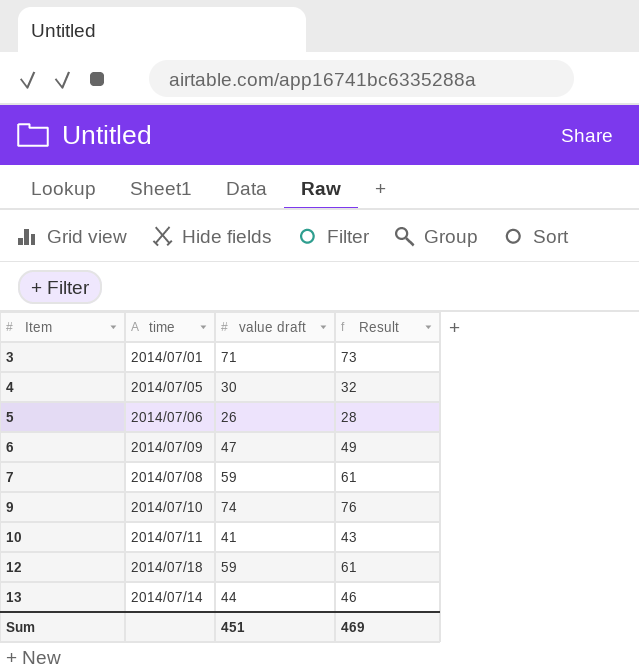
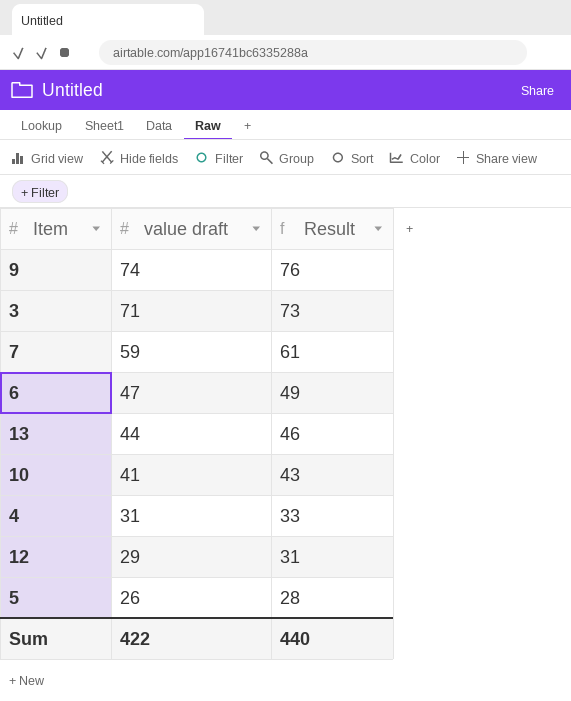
row order: Item ascending -> value draft descending
column time | position: 2 -> none
4 | value draft: 30 -> 31
4 | Result: 32 -> 33
12 | value draft: 59 -> 29
12 | Result: 61 -> 31
Sum | value draft: 451 -> 422
Sum | Result: 469 -> 440

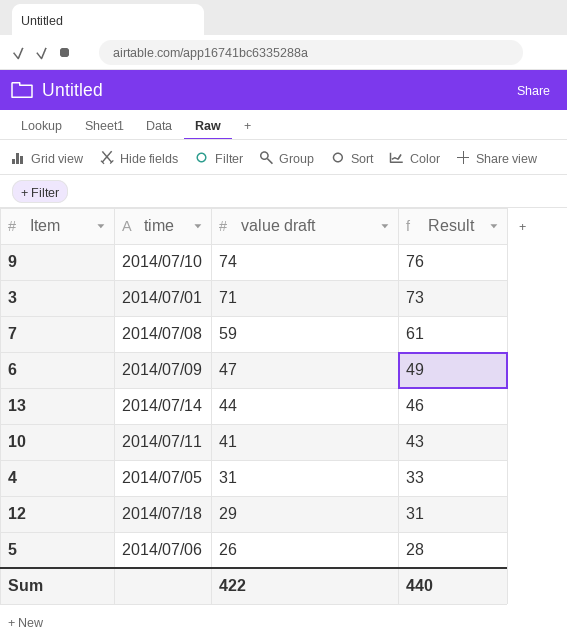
column time | position: none -> 2

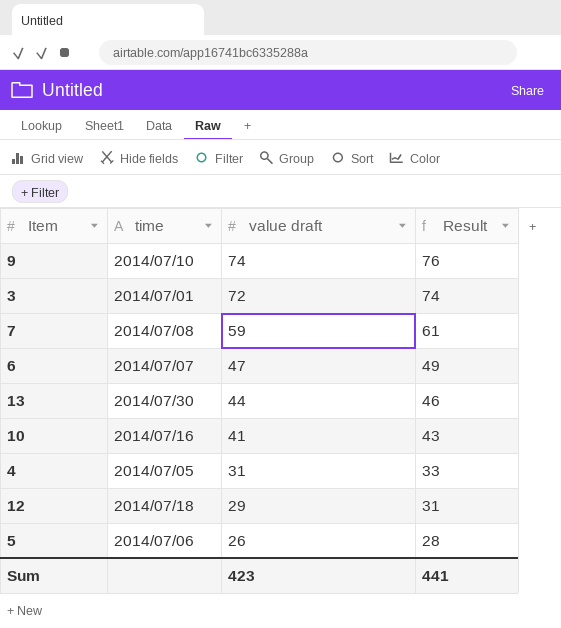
3 | value draft: 71 -> 72
3 | Result: 73 -> 74
6 | time: 2014/07/09 -> 2014/07/07
13 | time: 2014/07/14 -> 2014/07/30
10 | time: 2014/07/11 -> 2014/07/16
Sum | value draft: 422 -> 423
Sum | Result: 440 -> 441

